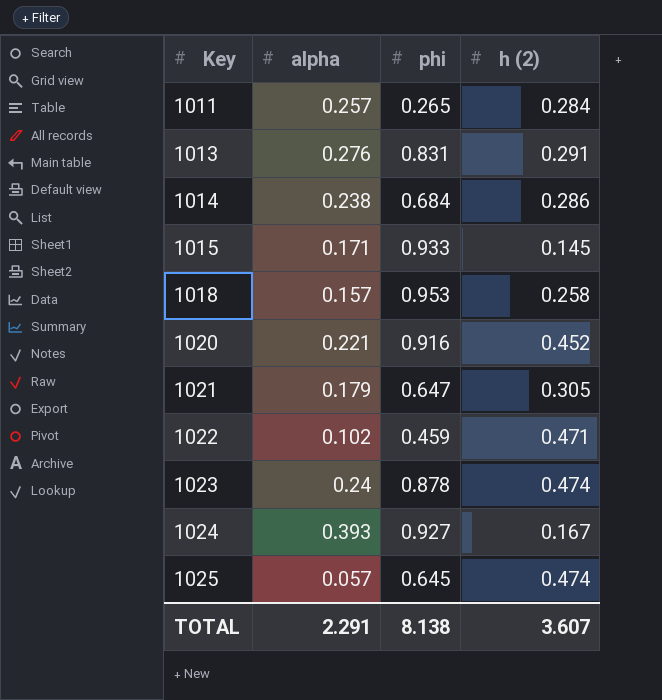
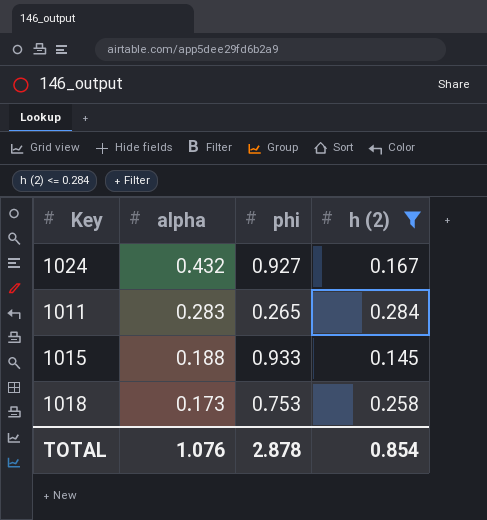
filter: none -> h (2) <= 0.284
row order: Key ascending -> alpha descending
1024 | alpha: 0.393 -> 0.432
1011 | alpha: 0.257 -> 0.283
1015 | alpha: 0.171 -> 0.188
1018 | alpha: 0.157 -> 0.173
1018 | phi: 0.953 -> 0.753
TOTAL | alpha: 2.291 -> 1.076
TOTAL | phi: 8.138 -> 2.878
TOTAL | h (2): 3.607 -> 0.854

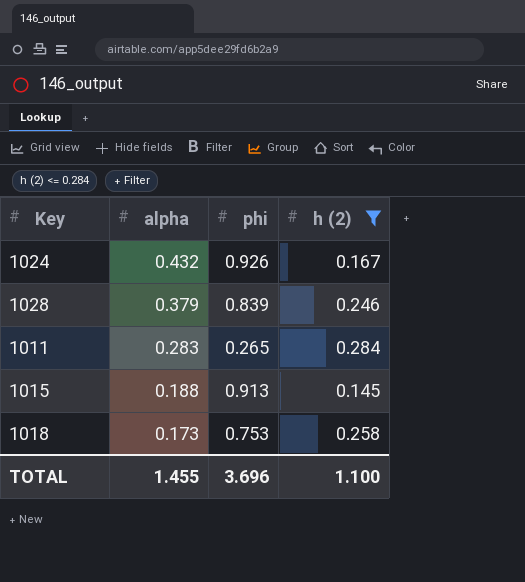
1024 | phi: 0.927 -> 0.926
row 1028: none -> 0.379 | 0.839 | 0.246
1015 | phi: 0.933 -> 0.913
TOTAL | alpha: 1.076 -> 1.455
TOTAL | phi: 2.878 -> 3.696
TOTAL | h (2): 0.854 -> 1.100

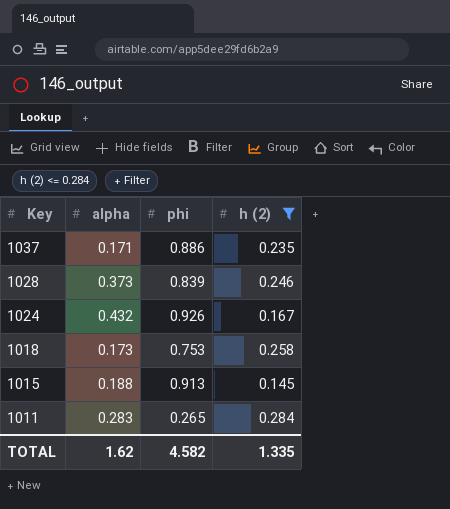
row order: alpha descending -> Key descending
row 1037: none -> 0.171 | 0.886 | 0.235
1028 | alpha: 0.379 -> 0.373
TOTAL | alpha: 1.455 -> 1.62
TOTAL | phi: 3.696 -> 4.582
TOTAL | h (2): 1.100 -> 1.335

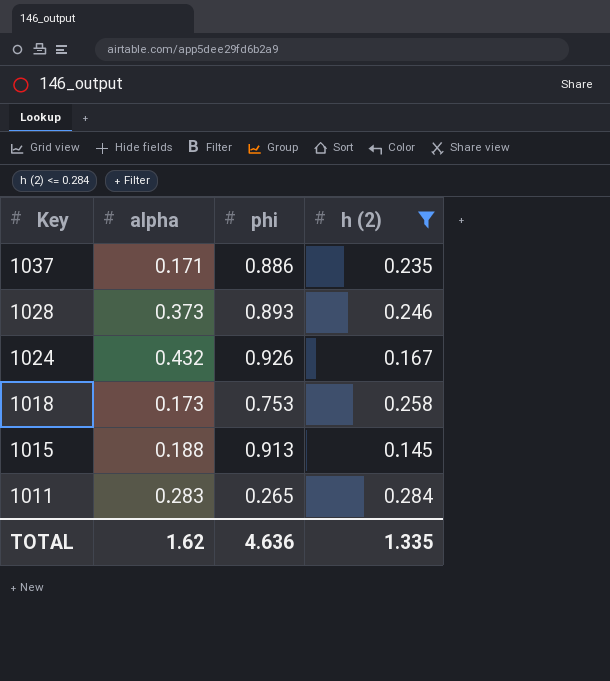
1028 | phi: 0.839 -> 0.893
TOTAL | phi: 4.582 -> 4.636

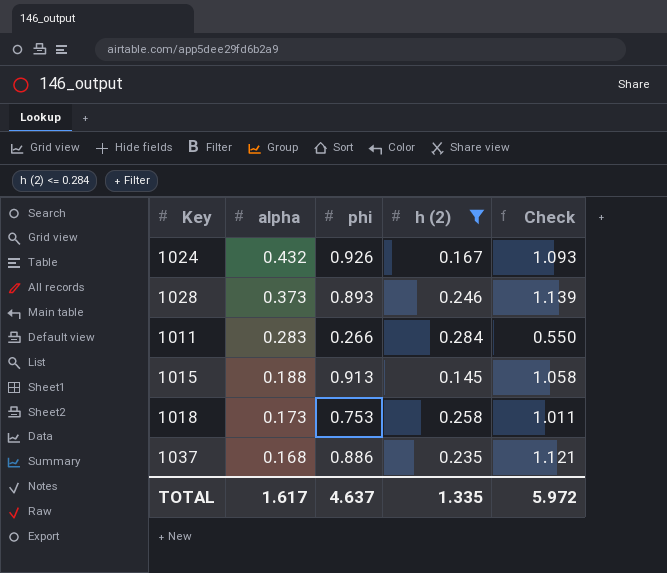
row order: Key descending -> alpha descending
column Check | formula: none -> [phi] + [h (2)]
1011 | phi: 0.265 -> 0.266
1037 | alpha: 0.171 -> 0.168
TOTAL | alpha: 1.62 -> 1.617
TOTAL | phi: 4.636 -> 4.637

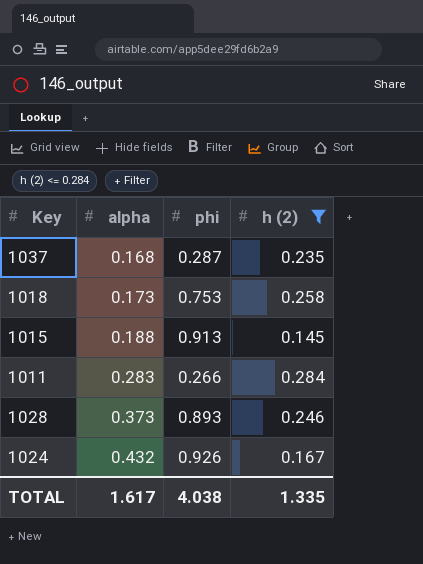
row order: alpha descending -> alpha ascending
column Check | formula: [phi] + [h (2)] -> none
1037 | phi: 0.886 -> 0.287
TOTAL | phi: 4.637 -> 4.038

